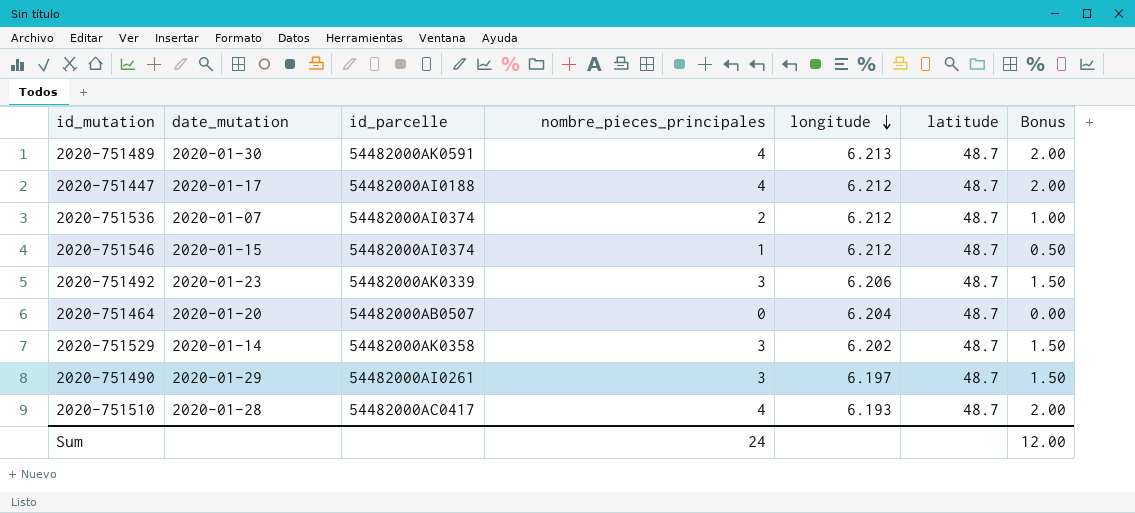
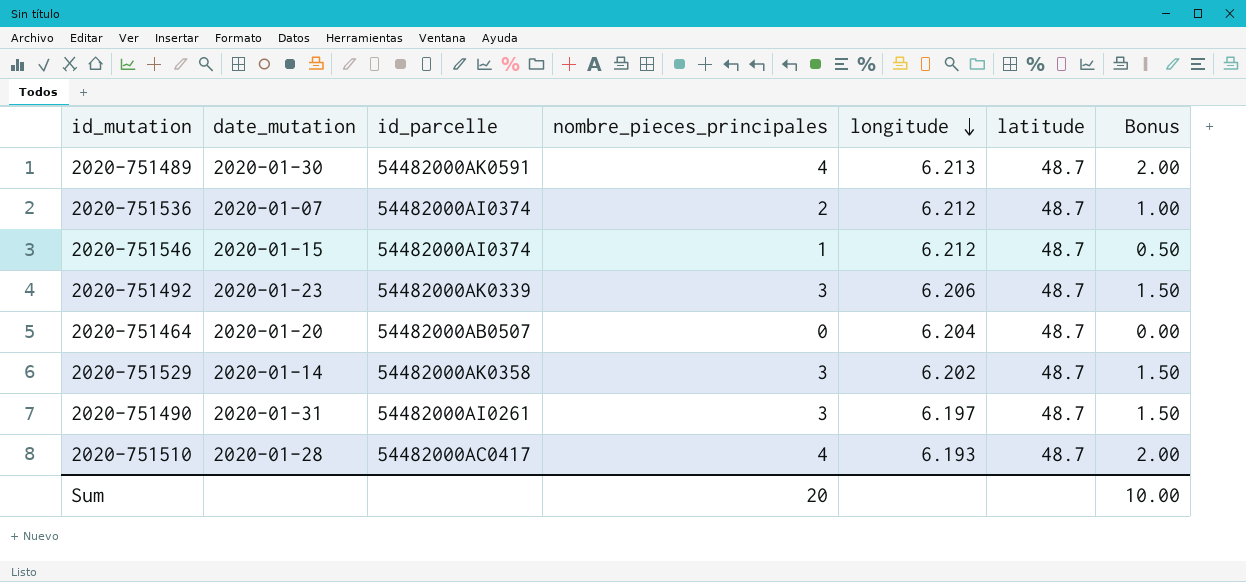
row 2020-751447: 2020-01-17 | 54482000AI0188 | 4 | 6.212 | 48.7 | 2.00 -> none
2020-751490 | date_mutation: 2020-01-29 -> 2020-01-31
Sum | nombre_pieces_principales: 24 -> 20
Sum | Bonus: 12.00 -> 10.00

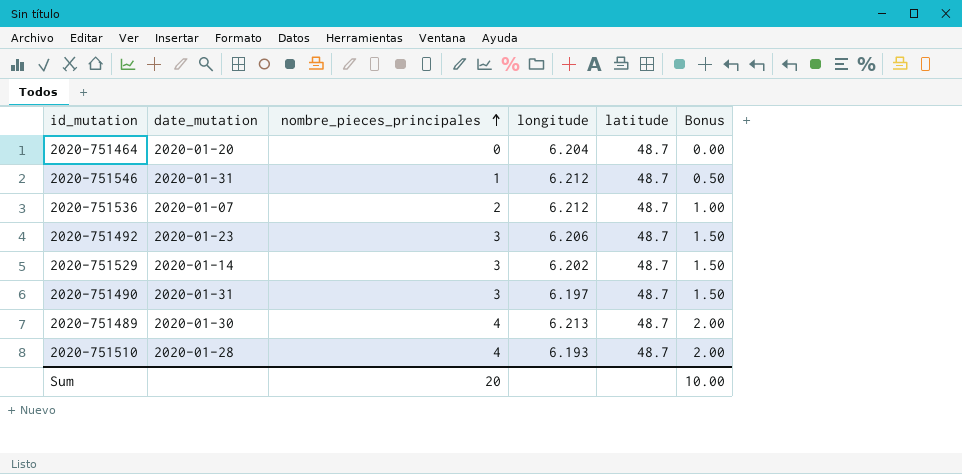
row order: longitude descending -> nombre_pieces_principales ascending
column id_parcelle | position: 3 -> none
2020-751546 | date_mutation: 2020-01-15 -> 2020-01-31

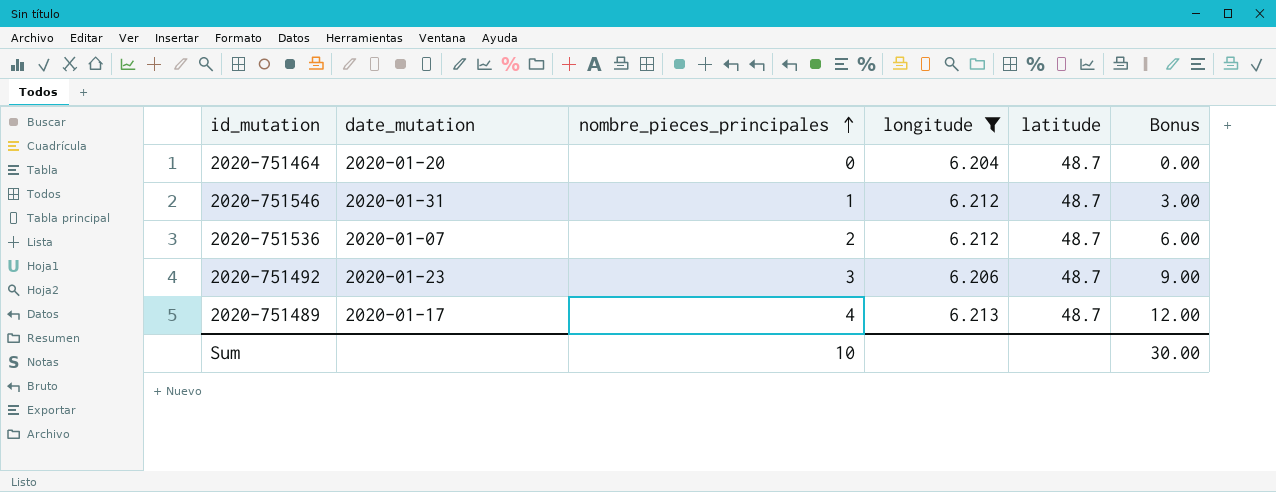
filter: none -> longitude >= 6.204
column Bonus | formula: [nombre_pieces_principales] * 0.5 -> [nombre_pieces_principales] * 3
2020-751489 | date_mutation: 2020-01-30 -> 2020-01-17
Sum | nombre_pieces_principales: 20 -> 10
Sum | Bonus: 10.00 -> 30.00

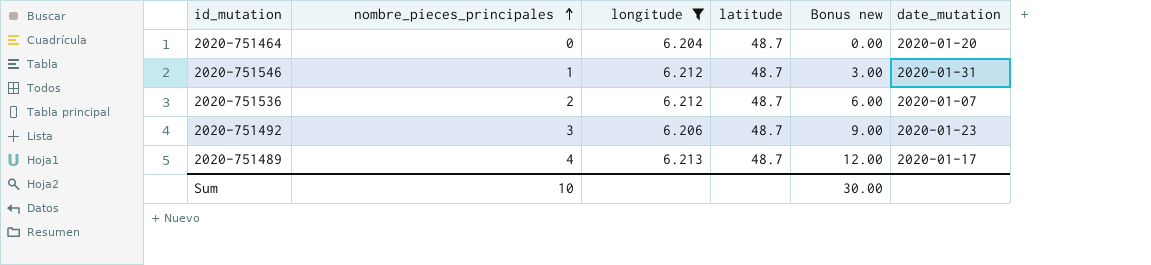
column name: Bonus -> Bonus new
column date_mutation | position: 2 -> 6

